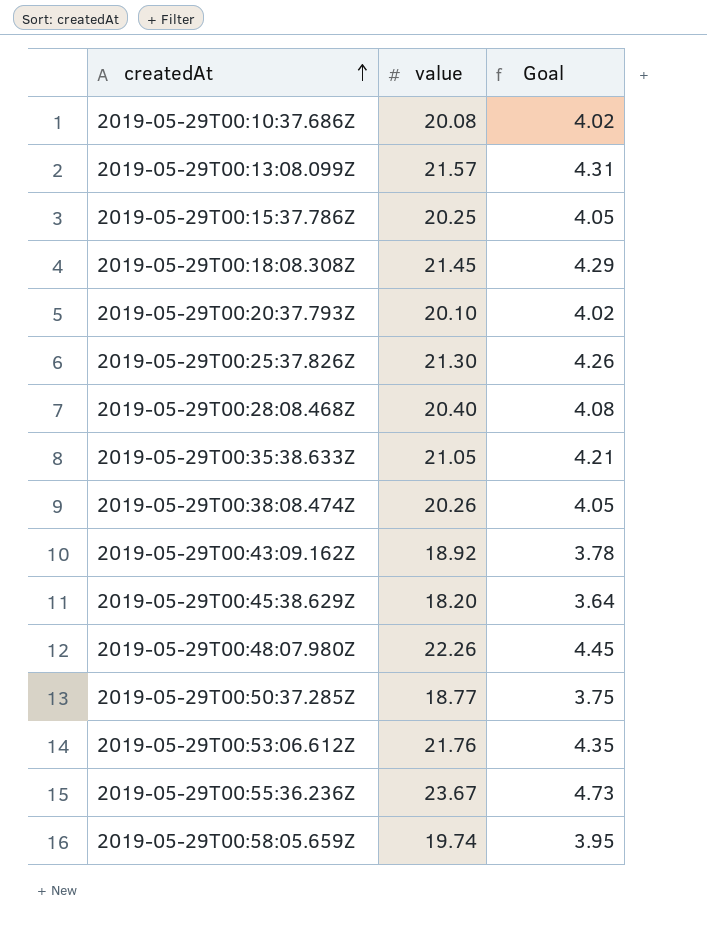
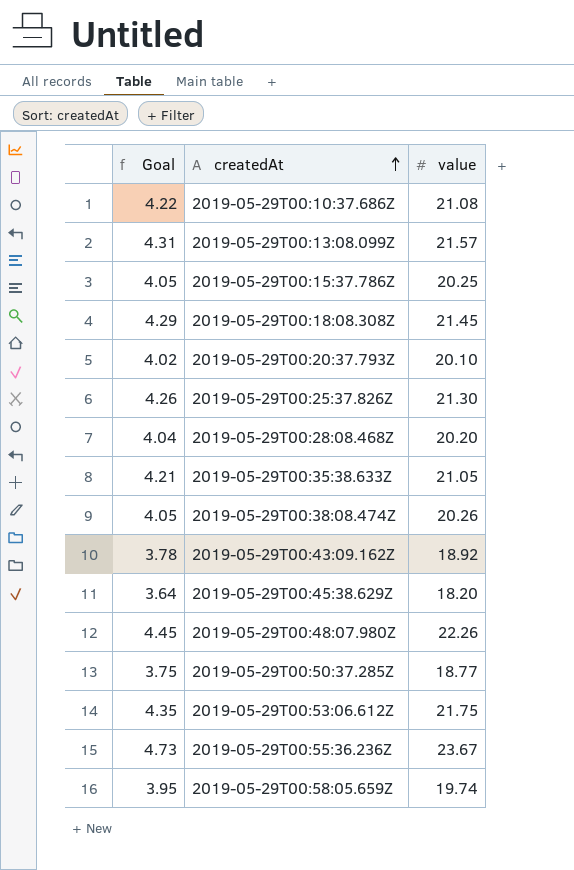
column Goal | position: 3 -> 1
2019-05-29T00:10:37.686Z | Goal: 4.02 -> 4.22
2019-05-29T00:10:37.686Z | value: 20.08 -> 21.08
2019-05-29T00:28:08.468Z | Goal: 4.08 -> 4.04
2019-05-29T00:28:08.468Z | value: 20.40 -> 20.20
2019-05-29T00:53:06.612Z | value: 21.76 -> 21.75

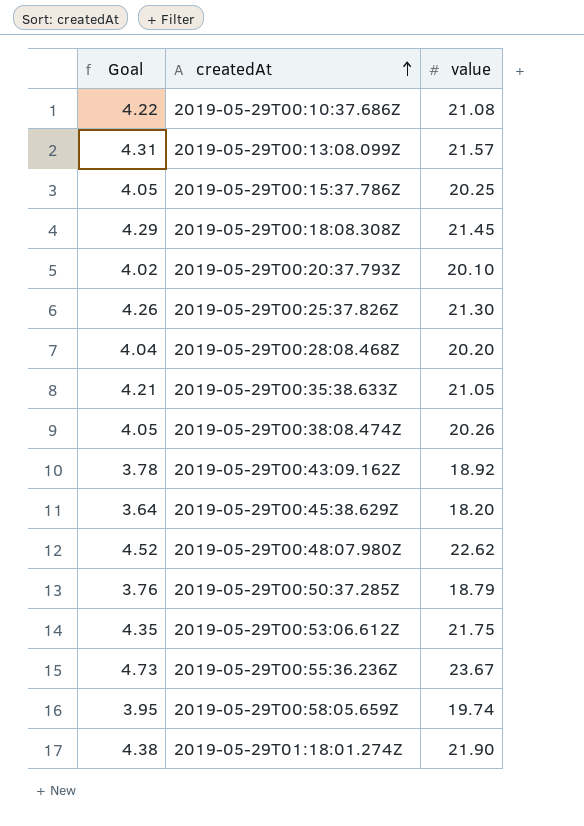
2019-05-29T00:48:07.980Z | Goal: 4.45 -> 4.52
2019-05-29T00:48:07.980Z | value: 22.26 -> 22.62
2019-05-29T00:50:37.285Z | Goal: 3.75 -> 3.76
2019-05-29T00:50:37.285Z | value: 18.77 -> 18.79
row 2019-05-29T01:18:01.274Z: none -> 4.38 | 21.90

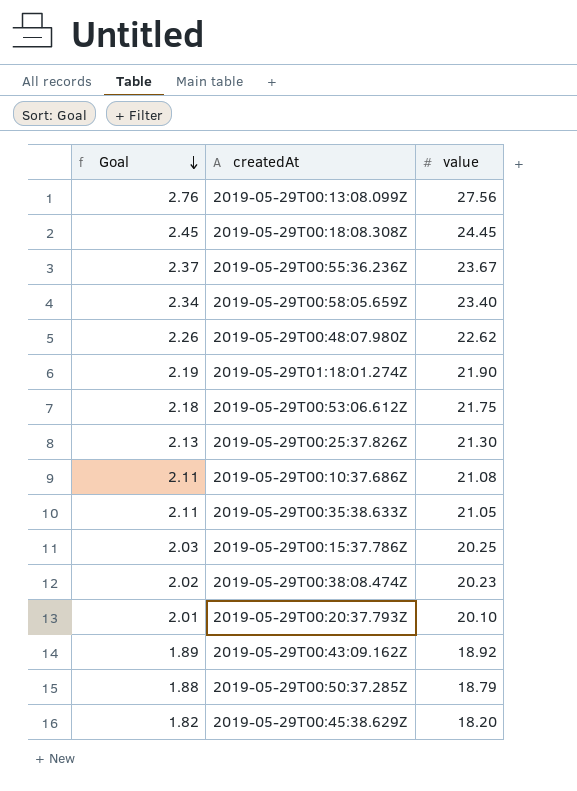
row order: createdAt ascending -> Goal descending
column Goal | formula: [value] * 0.2 -> [value] * 0.1
row 2019-05-29T00:28:08.468Z: 4.04 | 20.20 -> none
2019-05-29T00:13:08.099Z | value: 21.57 -> 27.56
2019-05-29T00:18:08.308Z | value: 21.45 -> 24.45
2019-05-29T00:58:05.659Z | value: 19.74 -> 23.40
2019-05-29T00:38:08.474Z | value: 20.26 -> 20.23

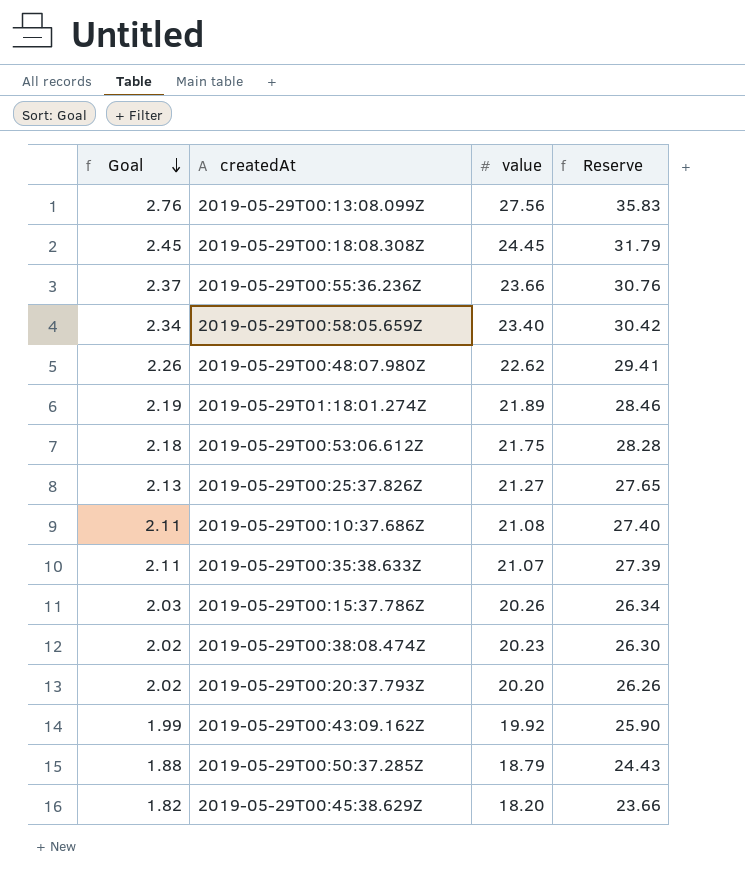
column Reserve | formula: none -> [value] * 1.3
2019-05-29T00:55:36.236Z | value: 23.67 -> 23.66
2019-05-29T01:18:01.274Z | value: 21.90 -> 21.89
2019-05-29T00:25:37.826Z | value: 21.30 -> 21.27
2019-05-29T00:35:38.633Z | value: 21.05 -> 21.07
2019-05-29T00:15:37.786Z | value: 20.25 -> 20.26
2019-05-29T00:20:37.793Z | Goal: 2.01 -> 2.02
2019-05-29T00:20:37.793Z | value: 20.10 -> 20.20
2019-05-29T00:43:09.162Z | Goal: 1.89 -> 1.99
2019-05-29T00:43:09.162Z | value: 18.92 -> 19.92

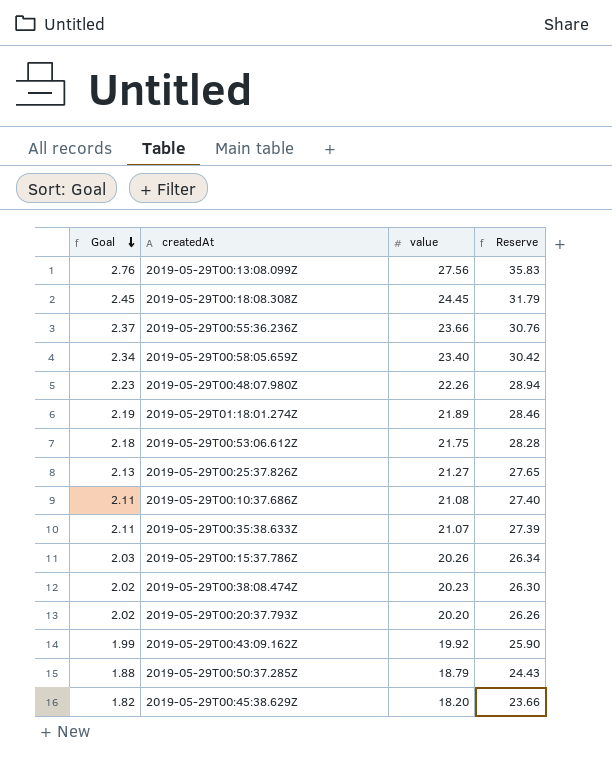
2019-05-29T00:48:07.980Z | Goal: 2.26 -> 2.23
2019-05-29T00:48:07.980Z | value: 22.62 -> 22.26
2019-05-29T00:48:07.980Z | Reserve: 29.41 -> 28.94

